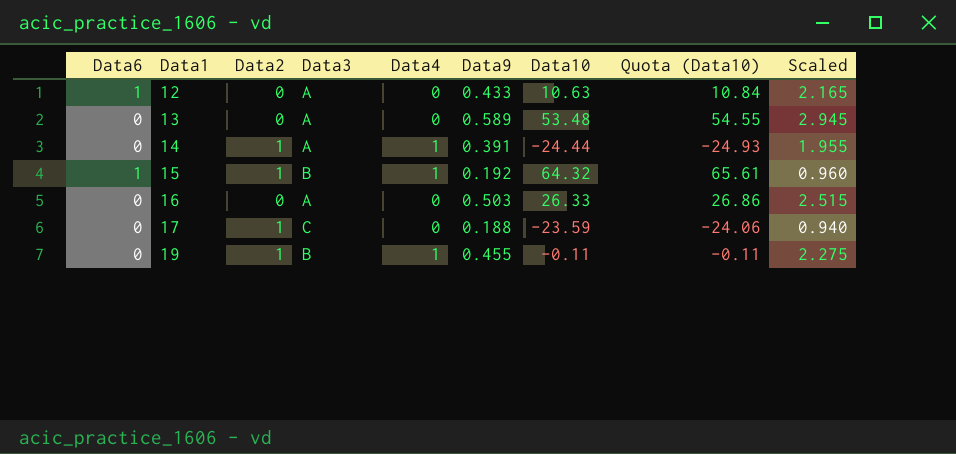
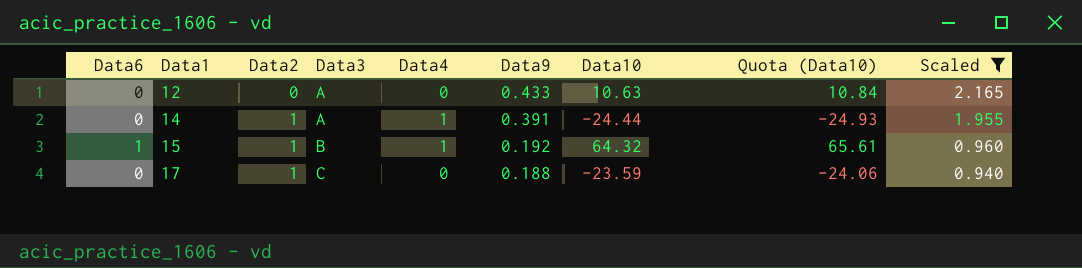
filter: none -> Scaled <= 2.165
12 | Data6: 1 -> 0

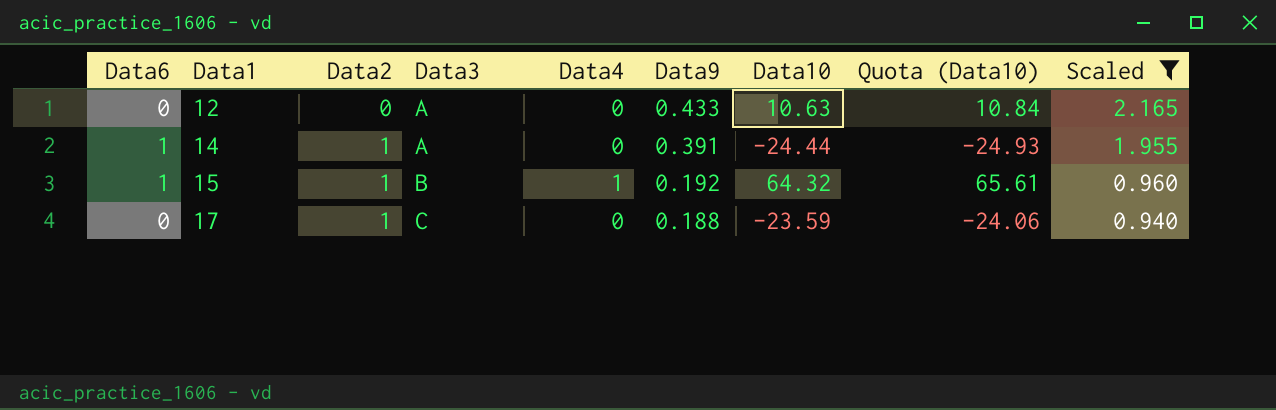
14 | Data6: 0 -> 1
14 | Data4: 1 -> 0

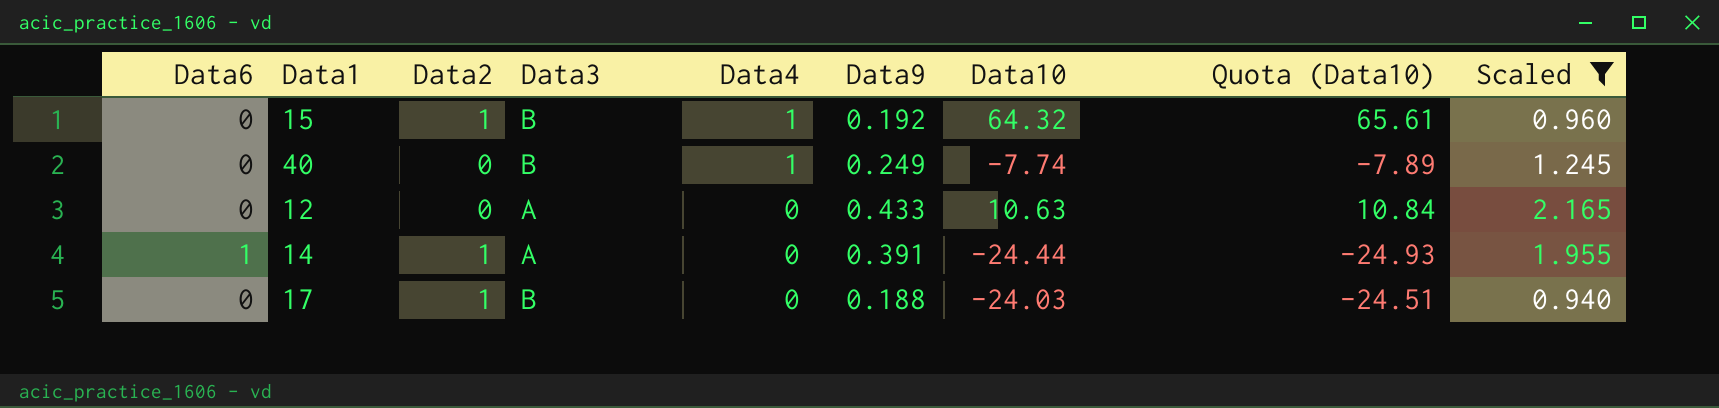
row order: Data1 ascending -> Data4 descending
15 | Data6: 1 -> 0
row 40: none -> 0 | 0 | B | 1 | 0.249 | -7.74 | -7.89 | 1.245
17 | Data3: C -> B
17 | Data10: -23.59 -> -24.03
17 | Quota (Data10): -24.06 -> -24.51

